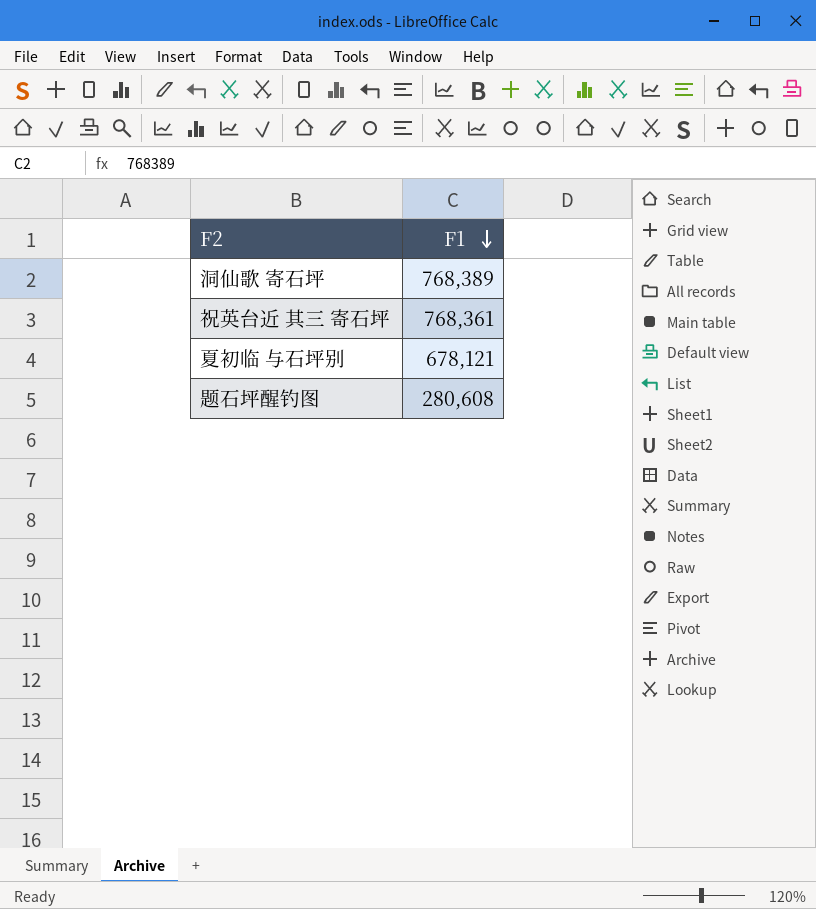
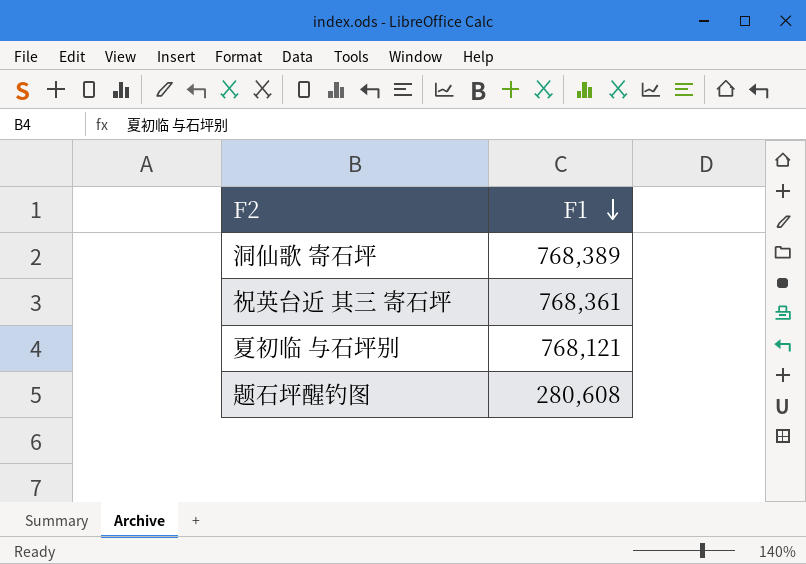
夏初临 与石坪别 | F1: 678,121 -> 768,121

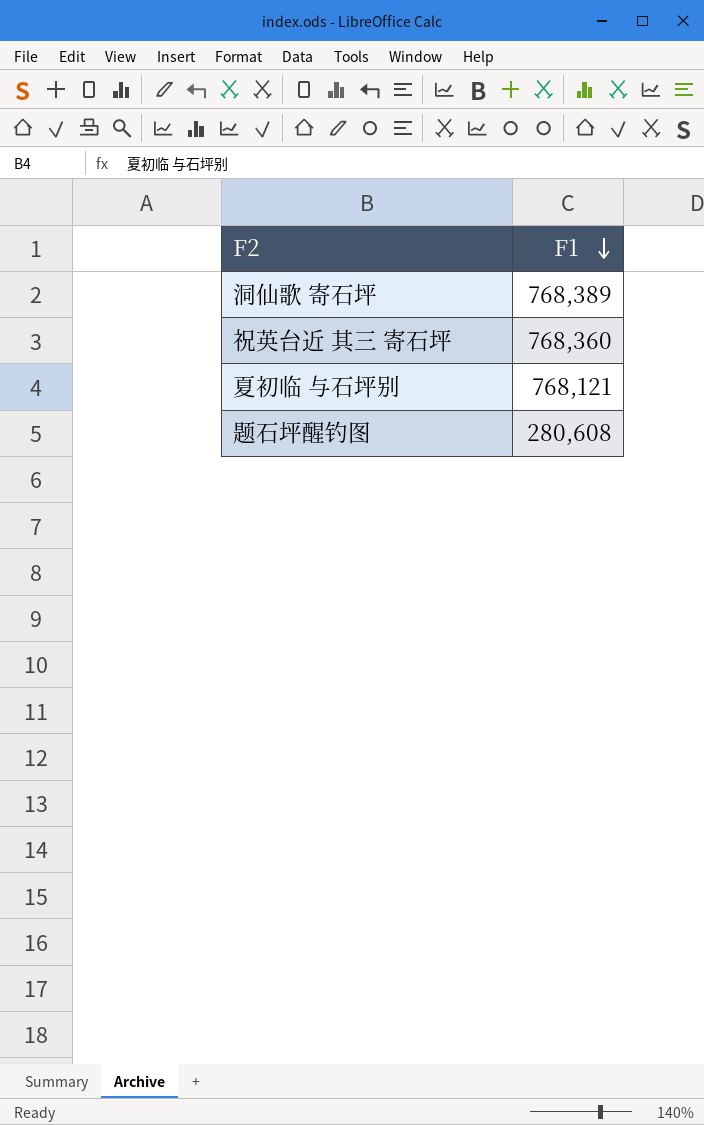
祝英台近 其三 寄石坪 | F1: 768,361 -> 768,360

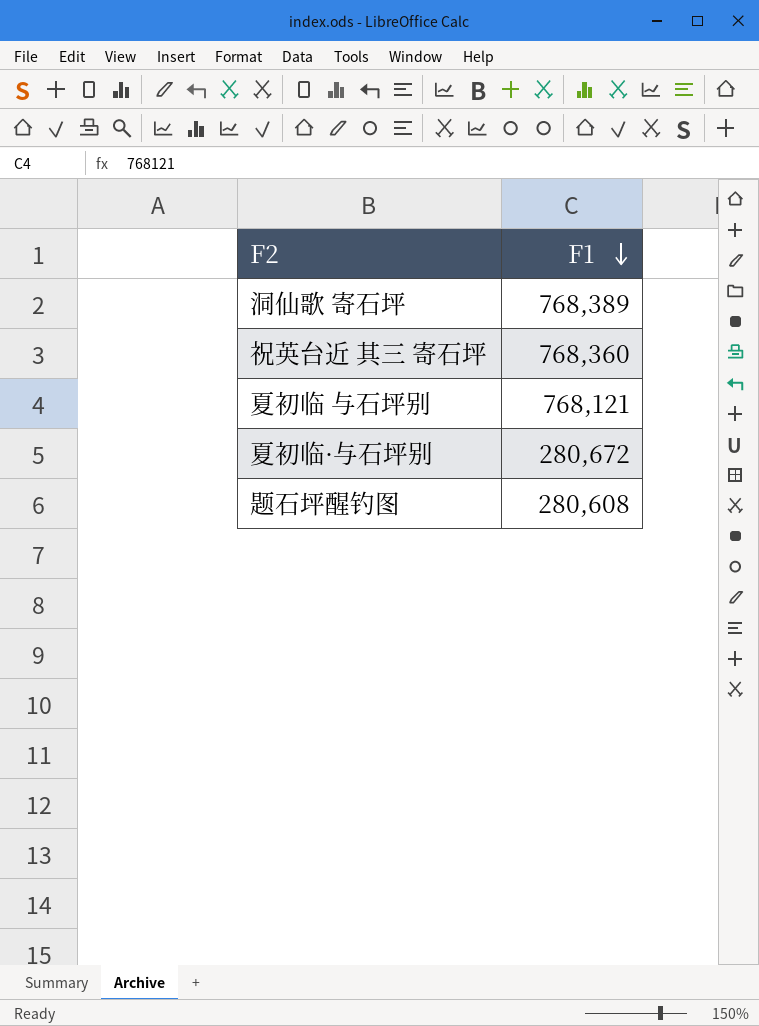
row 夏初临·与石坪别: none -> 280,672

